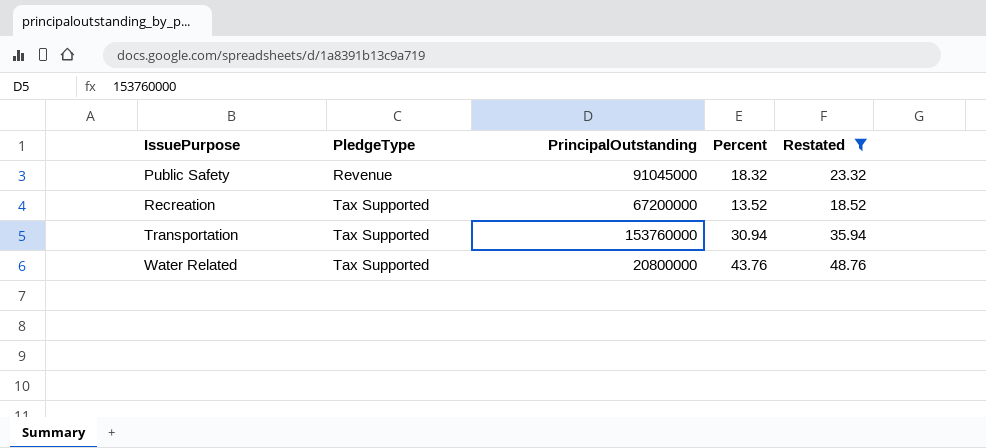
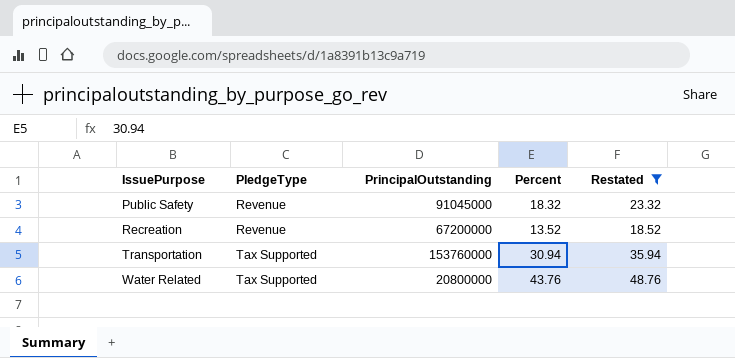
Recreation | PledgeType: Tax Supported -> Revenue

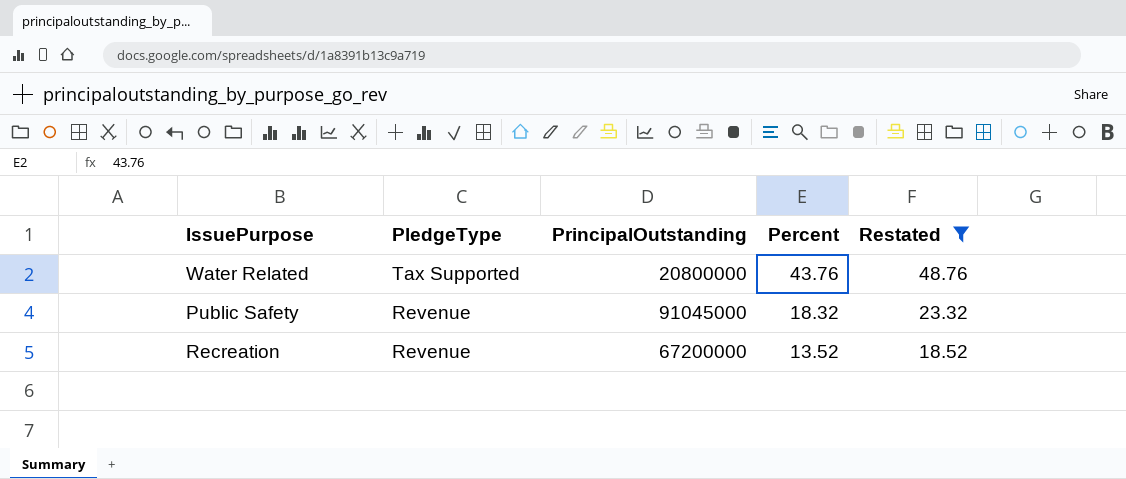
row order: IssuePurpose ascending -> PledgeType descending
row Transportation: Tax Supported | 153760000 | 30.94 | 35.94 -> none

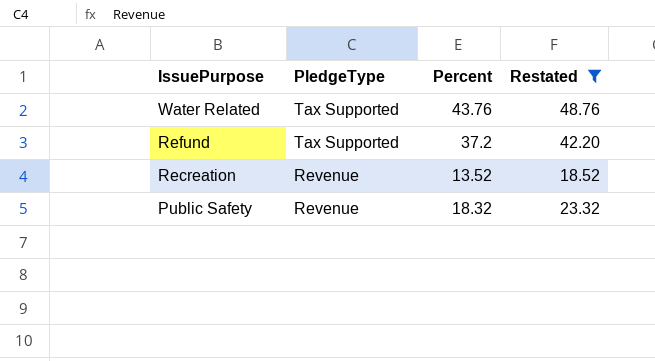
row order: PledgeType descending -> IssuePurpose descending
column PrincipalOutstanding | position: 3 -> none
row Refund: none -> Tax Supported | 37.2 | 42.20

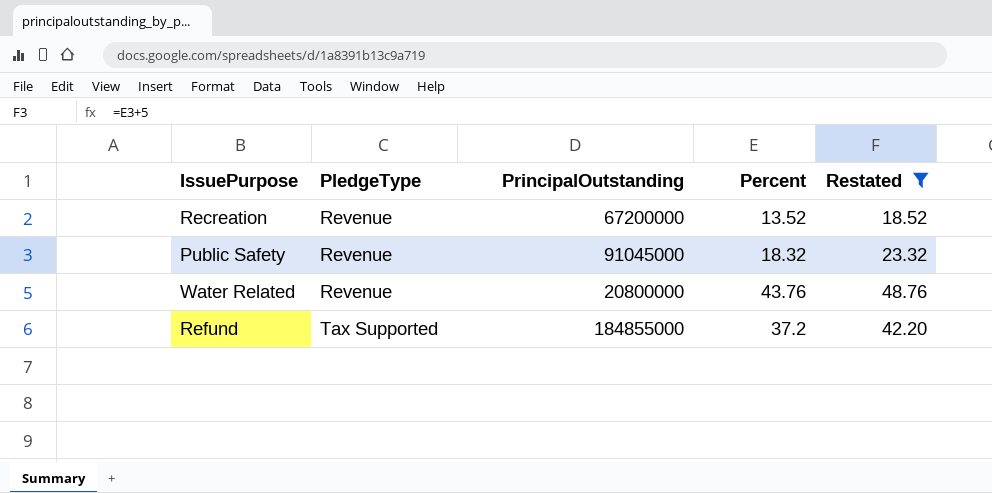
row order: IssuePurpose descending -> PledgeType ascending
column PrincipalOutstanding | position: none -> 3
Water Related | PledgeType: Tax Supported -> Revenue

